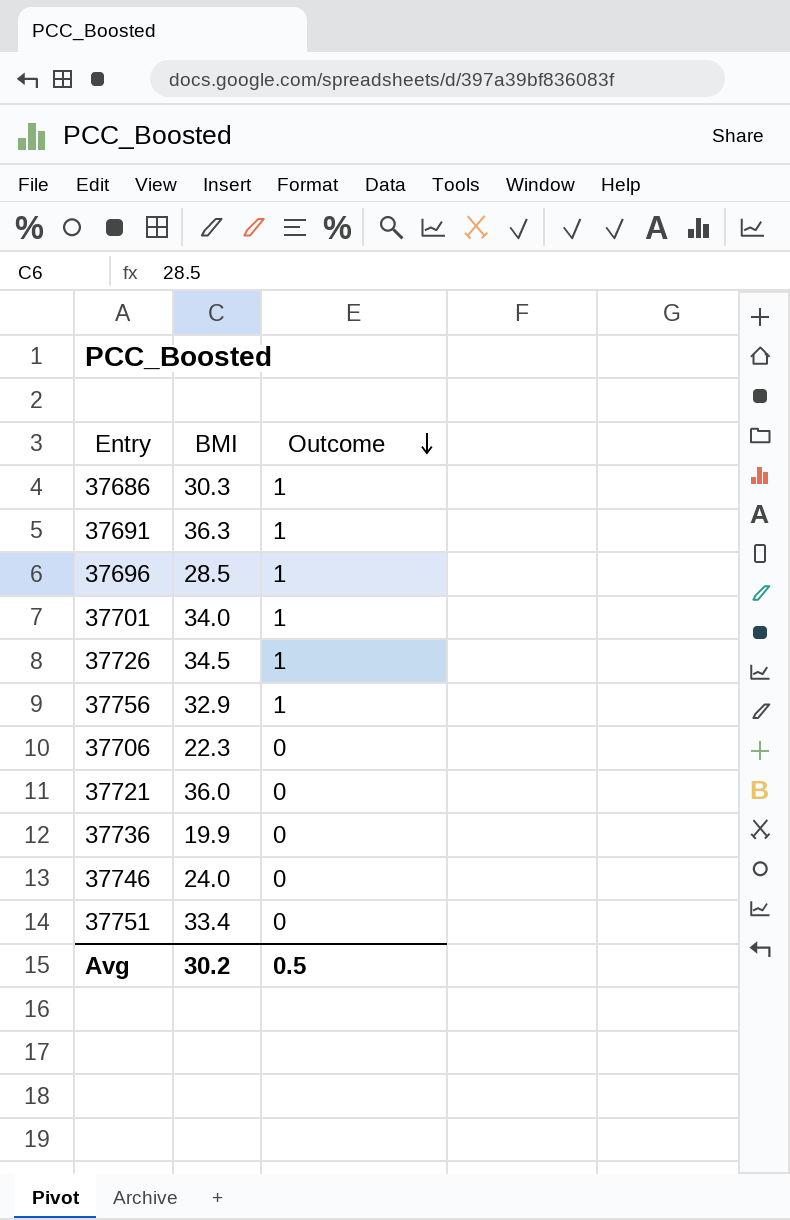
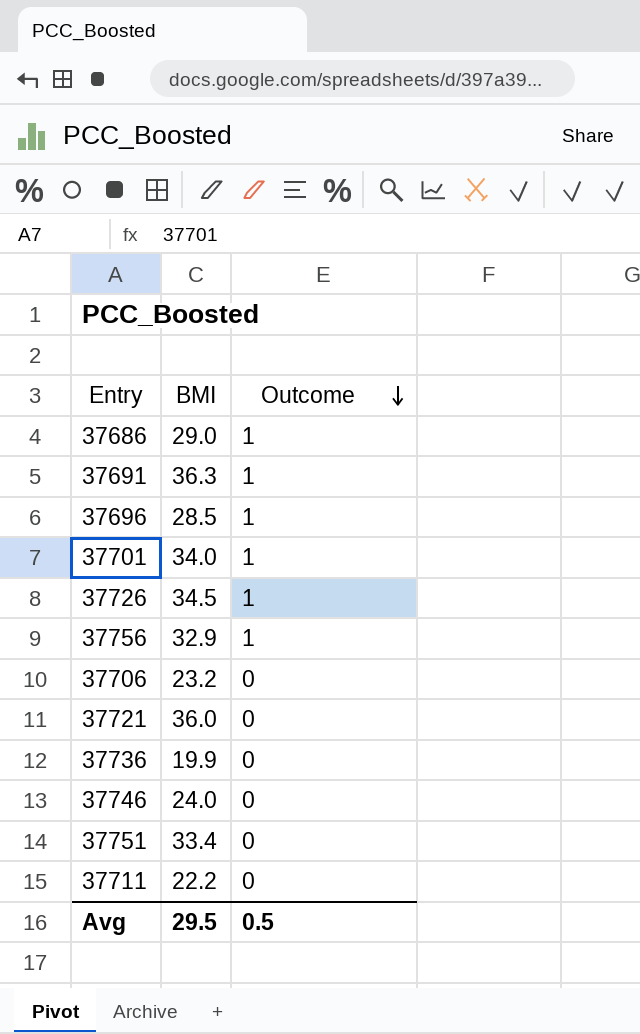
37686 | BMI: 30.3 -> 29.0
37706 | BMI: 22.3 -> 23.2
row 37711: none -> 22.2 | 0
Avg | BMI: 30.2 -> 29.5

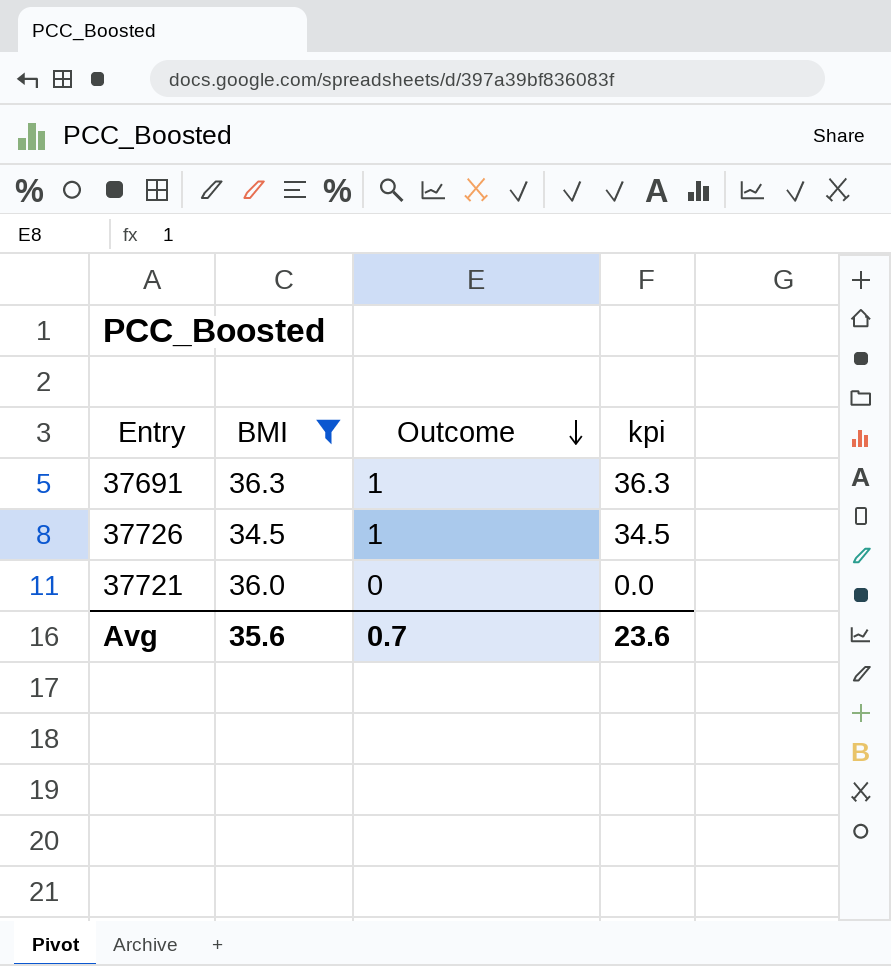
filter: none -> BMI >= 34.5
column kpi | formula: none -> [BMI] * [Outcome]
Avg | BMI: 29.5 -> 35.6
Avg | Outcome: 0.5 -> 0.7

